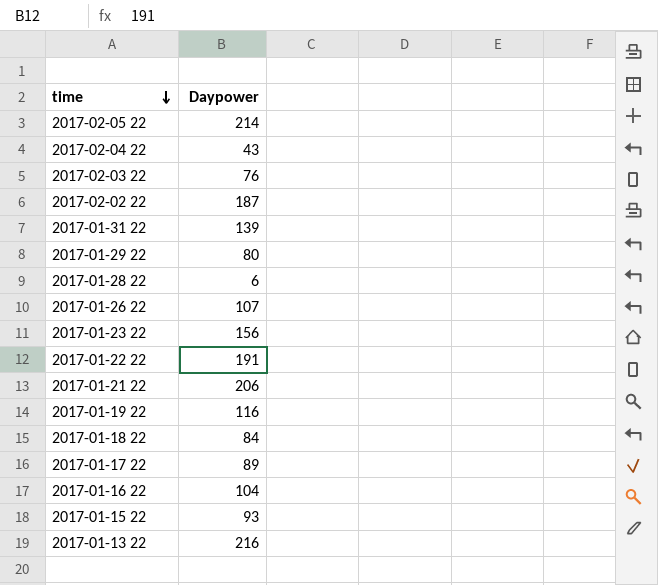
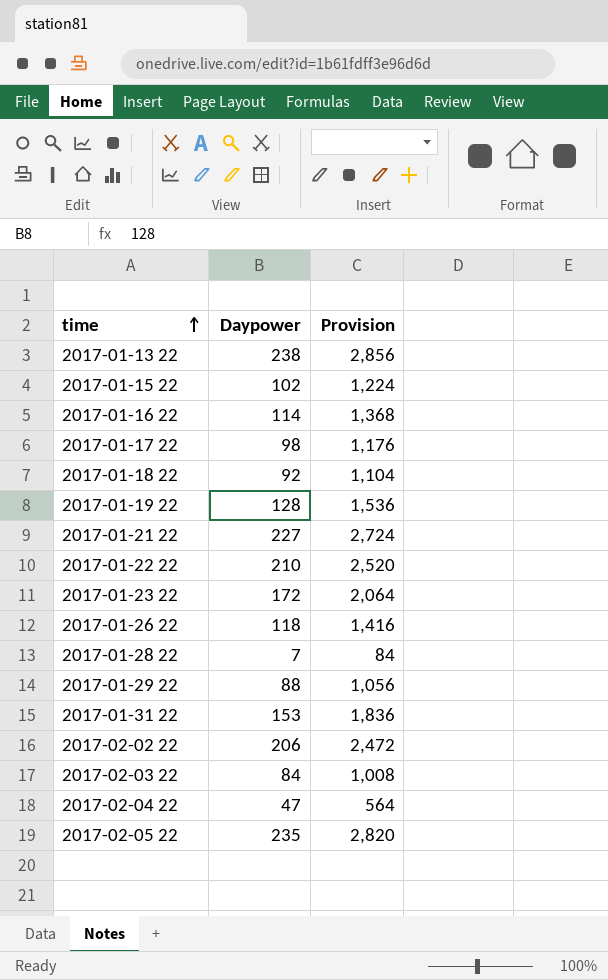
row order: time descending -> time ascending
column Provision | formula: none -> [Daypower] * 12
2017-01-13 22 | Daypower: 216 -> 238
2017-01-15 22 | Daypower: 93 -> 102
2017-01-16 22 | Daypower: 104 -> 114
2017-01-17 22 | Daypower: 89 -> 98
2017-01-18 22 | Daypower: 84 -> 92
2017-01-19 22 | Daypower: 116 -> 128
2017-01-21 22 | Daypower: 206 -> 227
2017-01-22 22 | Daypower: 191 -> 210
2017-01-23 22 | Daypower: 156 -> 172
2017-01-26 22 | Daypower: 107 -> 118
2017-01-28 22 | Daypower: 6 -> 7
2017-01-29 22 | Daypower: 80 -> 88
2017-01-31 22 | Daypower: 139 -> 153
2017-02-02 22 | Daypower: 187 -> 206
2017-02-03 22 | Daypower: 76 -> 84
2017-02-04 22 | Daypower: 43 -> 47
2017-02-05 22 | Daypower: 214 -> 235

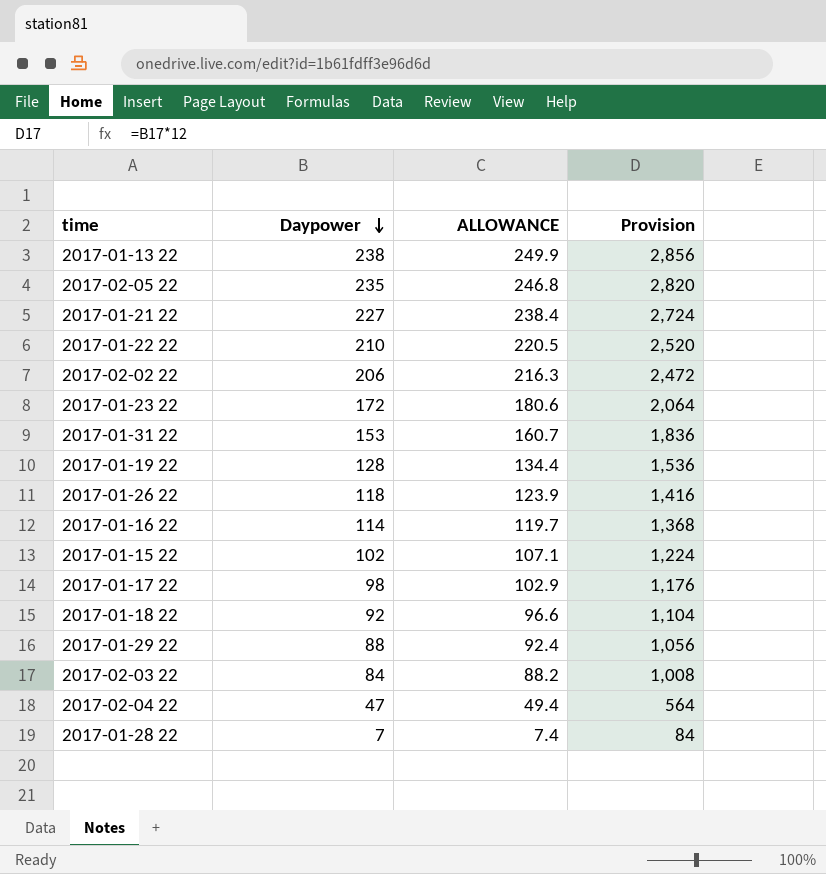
row order: time ascending -> Daypower descending
column ALLOWANCE | formula: none -> [Daypower] * 1.05

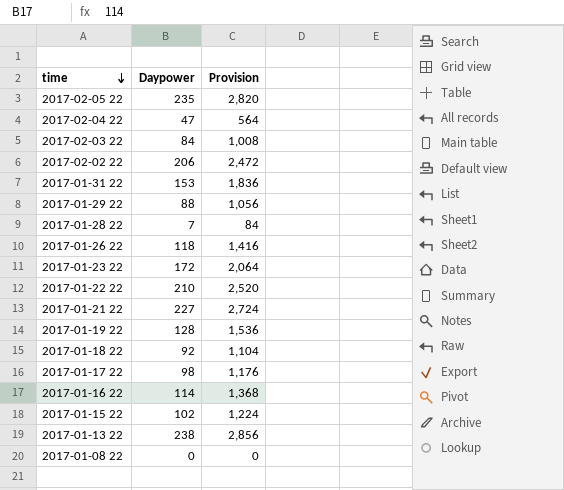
row order: Daypower descending -> time descending
column ALLOWANCE | formula: [Daypower] * 1.05 -> none
row 2017-01-08 22: none -> 0 | 0

